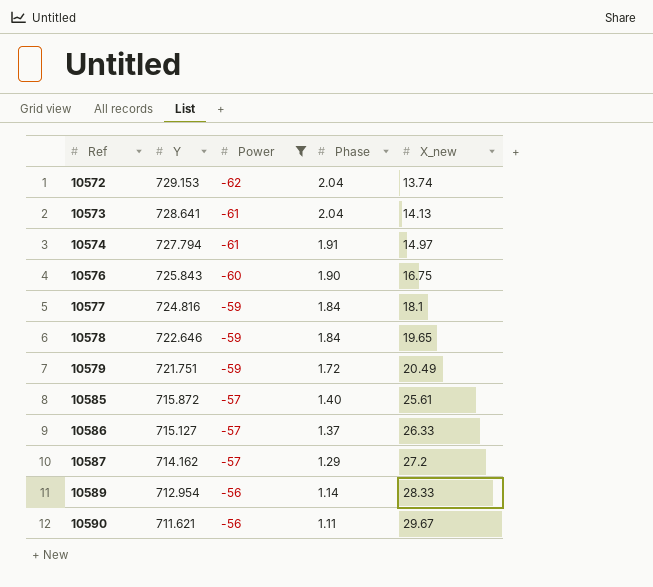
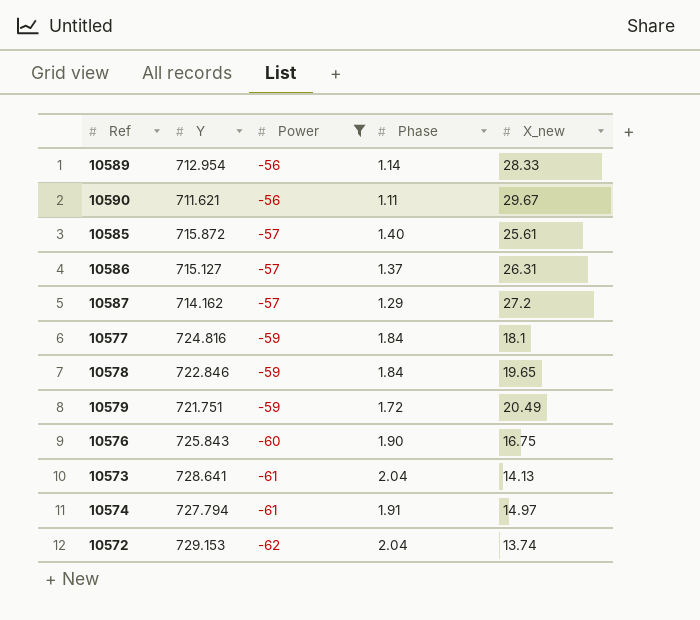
row order: Ref ascending -> Power descending
10586 | X_new: 26.33 -> 26.31
10578 | Y: 722.646 -> 722.846

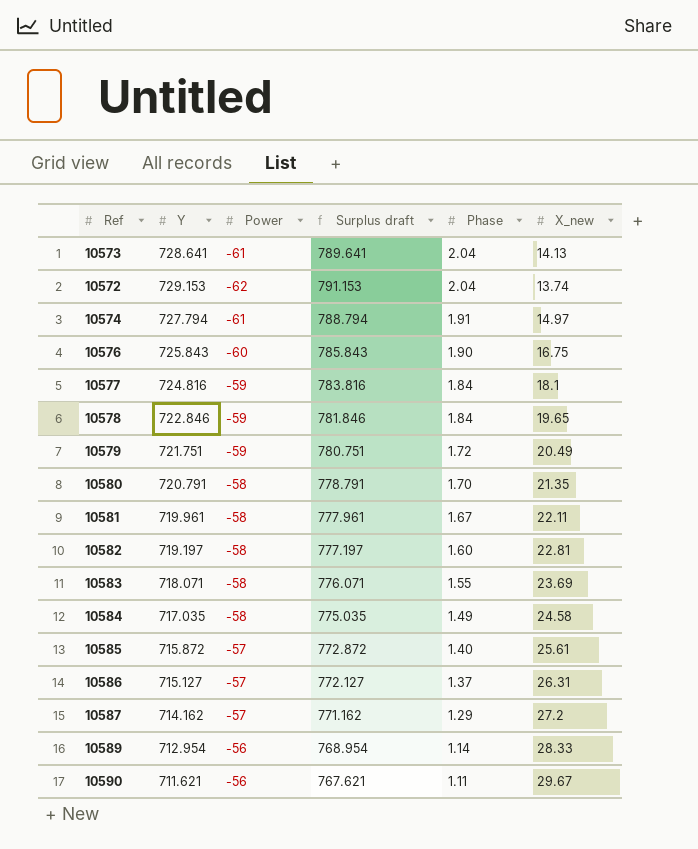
filter: Power != -58 -> none
row order: Power descending -> Phase descending
column Surplus draft | formula: none -> [Y] - [Power]

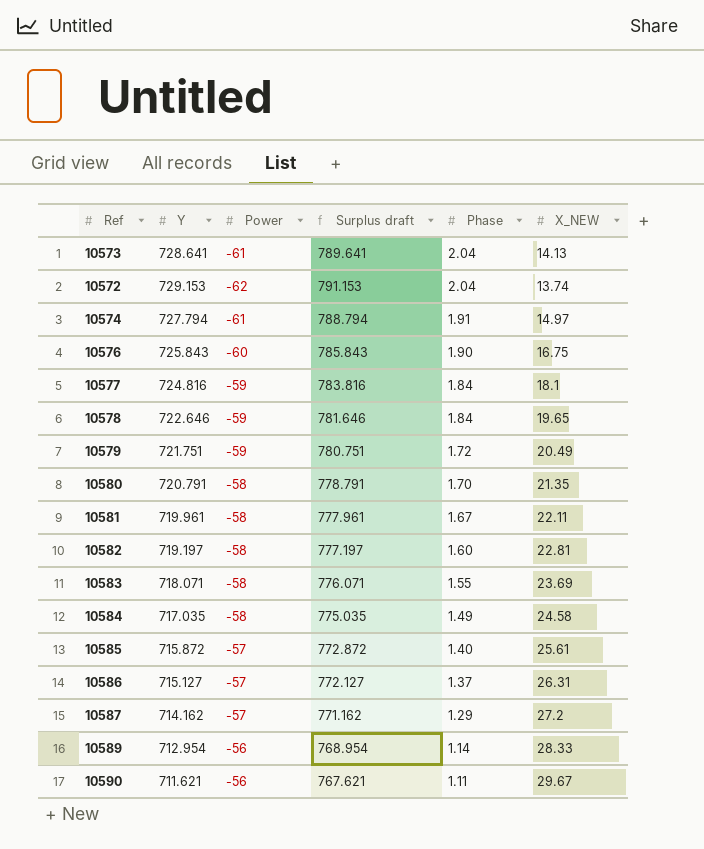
column name: X_new -> X_NEW
10578 | Y: 722.846 -> 722.646
10578 | Surplus draft: 781.846 -> 781.646

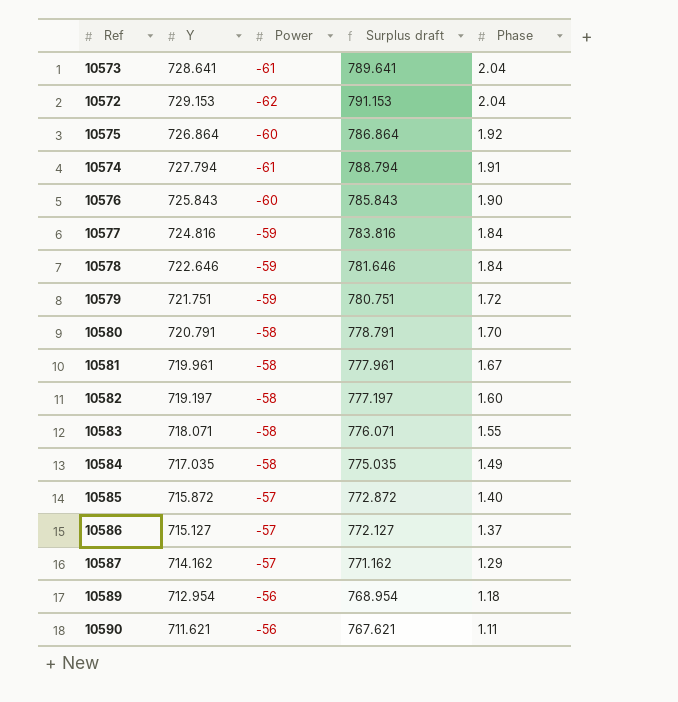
column X_NEW | position: 6 -> none
row 10575: none -> 726.864 | -60 | 786.864 | 1.92
10589 | Phase: 1.14 -> 1.18

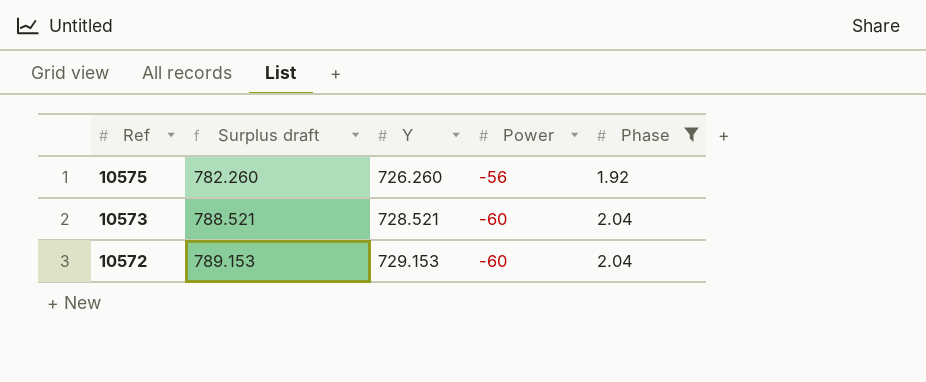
filter: none -> Phase >= 1.92
row order: Phase descending -> Ref descending
column Surplus draft | position: 4 -> 2
10575 | Surplus draft: 786.864 -> 782.260
10575 | Y: 726.864 -> 726.260
10575 | Power: -60 -> -56
10573 | Surplus draft: 789.641 -> 788.521
10573 | Y: 728.641 -> 728.521
10573 | Power: -61 -> -60
10572 | Surplus draft: 791.153 -> 789.153
10572 | Power: -62 -> -60

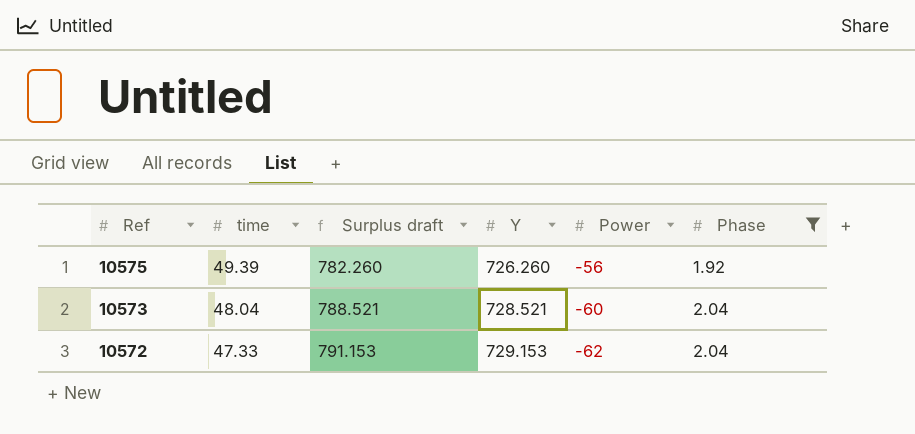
column time | position: none -> 2
10572 | Surplus draft: 789.153 -> 791.153
10572 | Power: -60 -> -62

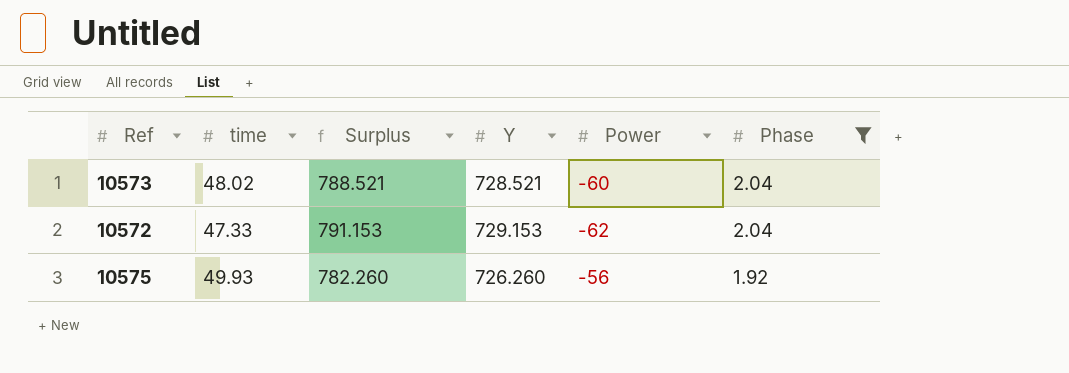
row order: Ref descending -> Phase descending
column name: Surplus draft -> Surplus
10573 | time: 48.04 -> 48.02
10575 | time: 49.39 -> 49.93

